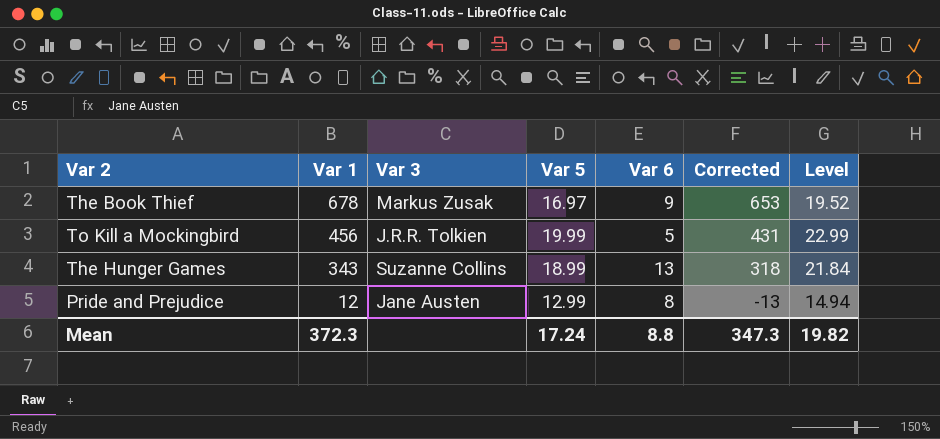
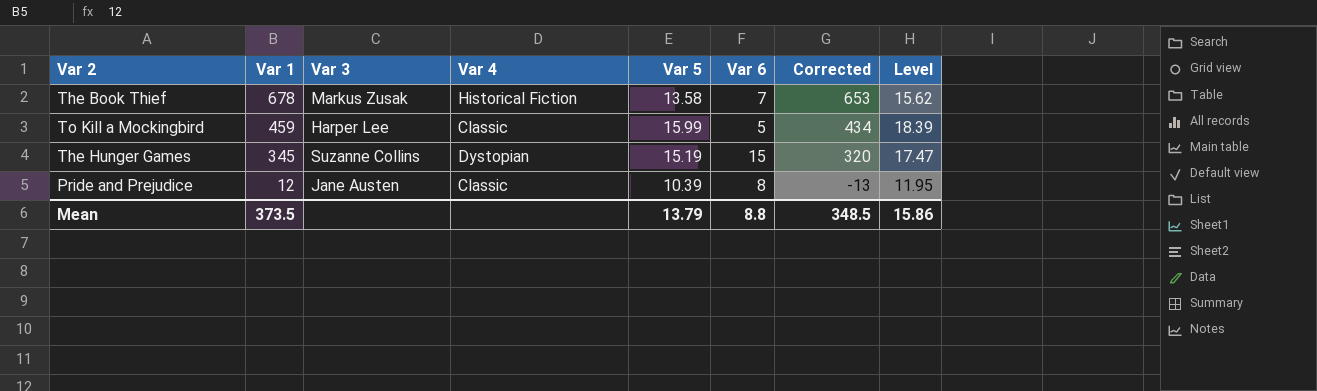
column Var 4 | position: none -> 4
The Book Thief | Var 5: 16.97 -> 13.58
The Book Thief | Var 6: 9 -> 7
The Book Thief | Level: 19.52 -> 15.62
To Kill a Mockingbird | Var 1: 456 -> 459
To Kill a Mockingbird | Var 3: J.R.R. Tolkien -> Harper Lee
To Kill a Mockingbird | Var 5: 19.99 -> 15.99
To Kill a Mockingbird | Corrected: 431 -> 434
To Kill a Mockingbird | Level: 22.99 -> 18.39
The Hunger Games | Var 1: 343 -> 345
The Hunger Games | Var 5: 18.99 -> 15.19
The Hunger Games | Var 6: 13 -> 15
The Hunger Games | Corrected: 318 -> 320
The Hunger Games | Level: 21.84 -> 17.47
Pride and Prejudice | Var 5: 12.99 -> 10.39
Pride and Prejudice | Level: 14.94 -> 11.95
Mean | Var 1: 372.3 -> 373.5
Mean | Var 5: 17.24 -> 13.79
Mean | Corrected: 347.3 -> 348.5
Mean | Level: 19.82 -> 15.86

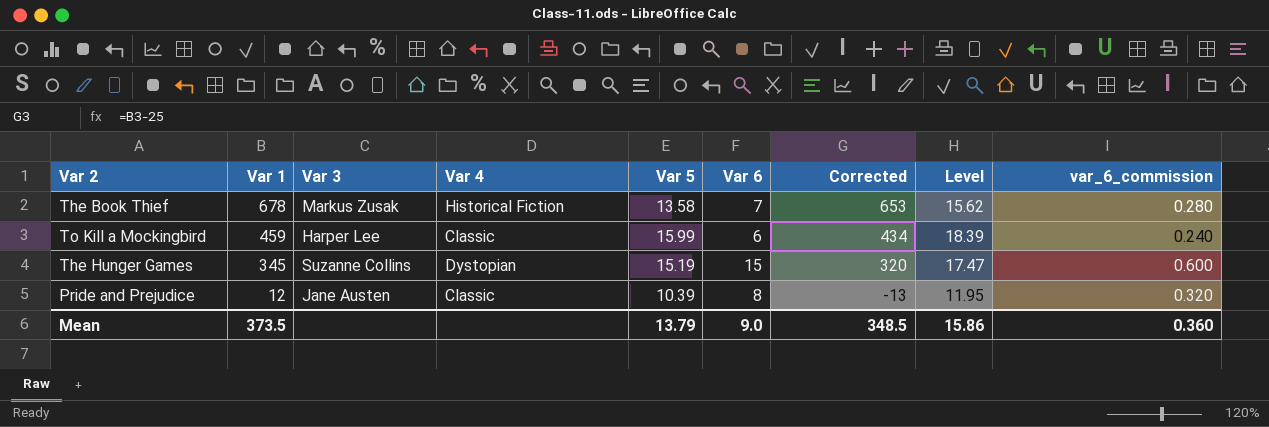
column var_6_commission | formula: none -> [Var 6] * 0.04
To Kill a Mockingbird | Var 6: 5 -> 6
Mean | Var 6: 8.8 -> 9.0

